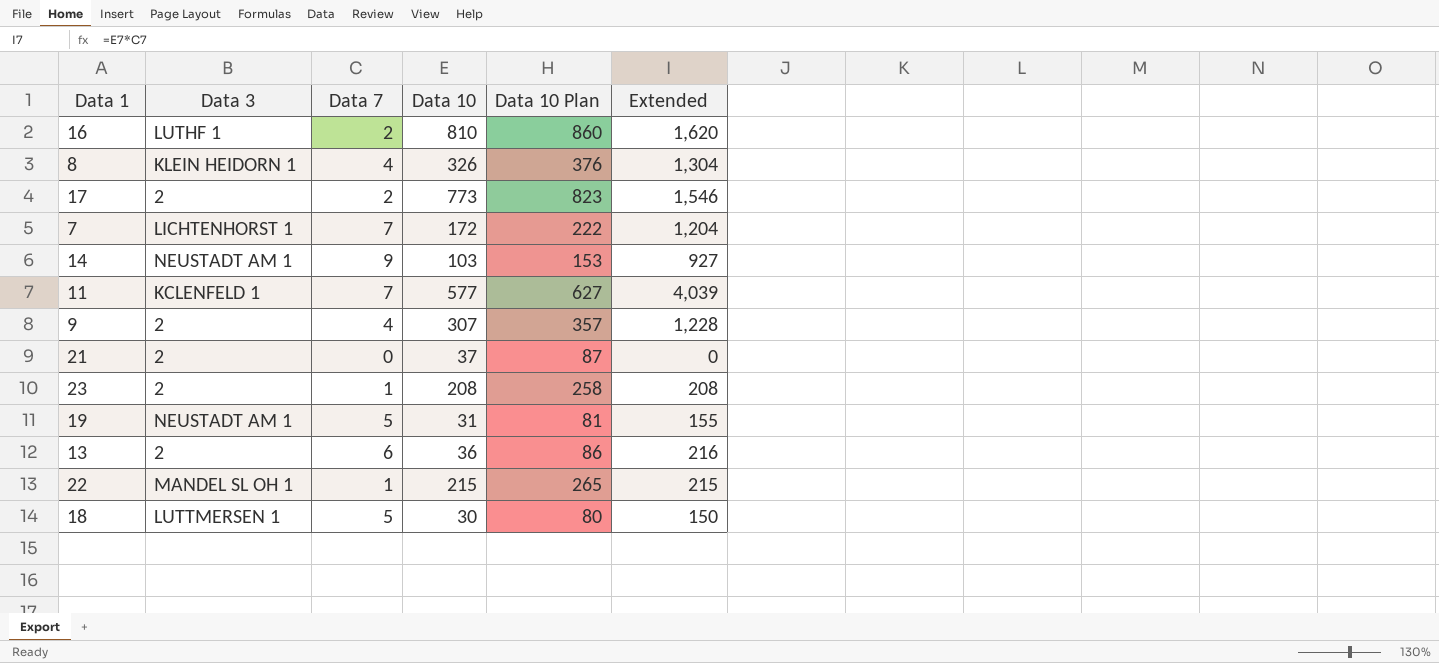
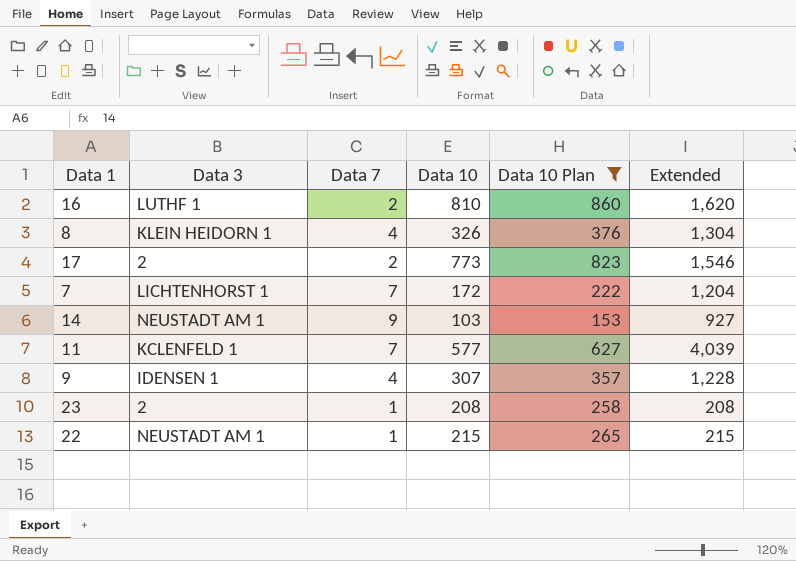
filter: none -> Data 10 Plan >= 153
9 | Data 3: 2 -> IDENSEN 1
22 | Data 3: MANDEL SL OH 1 -> NEUSTADT AM 1

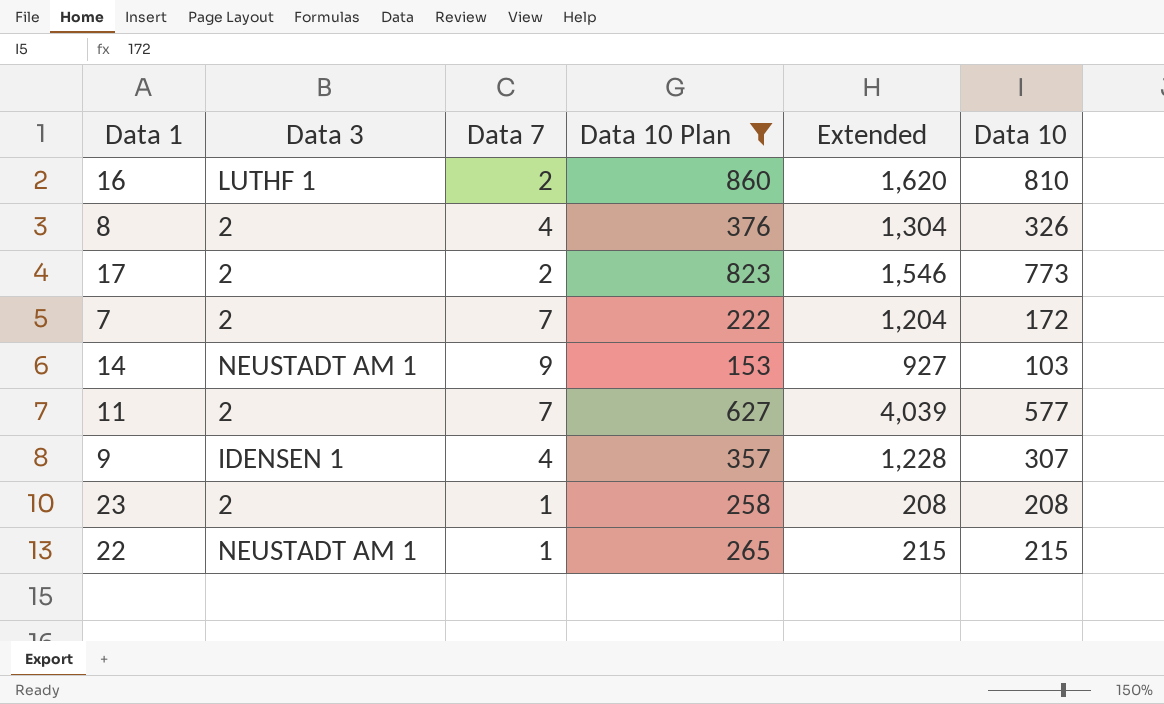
column Data 10 | position: 4 -> 6
8 | Data 3: KLEIN HEIDORN 1 -> 2
7 | Data 3: LICHTENHORST 1 -> 2
11 | Data 3: KCLENFELD 1 -> 2

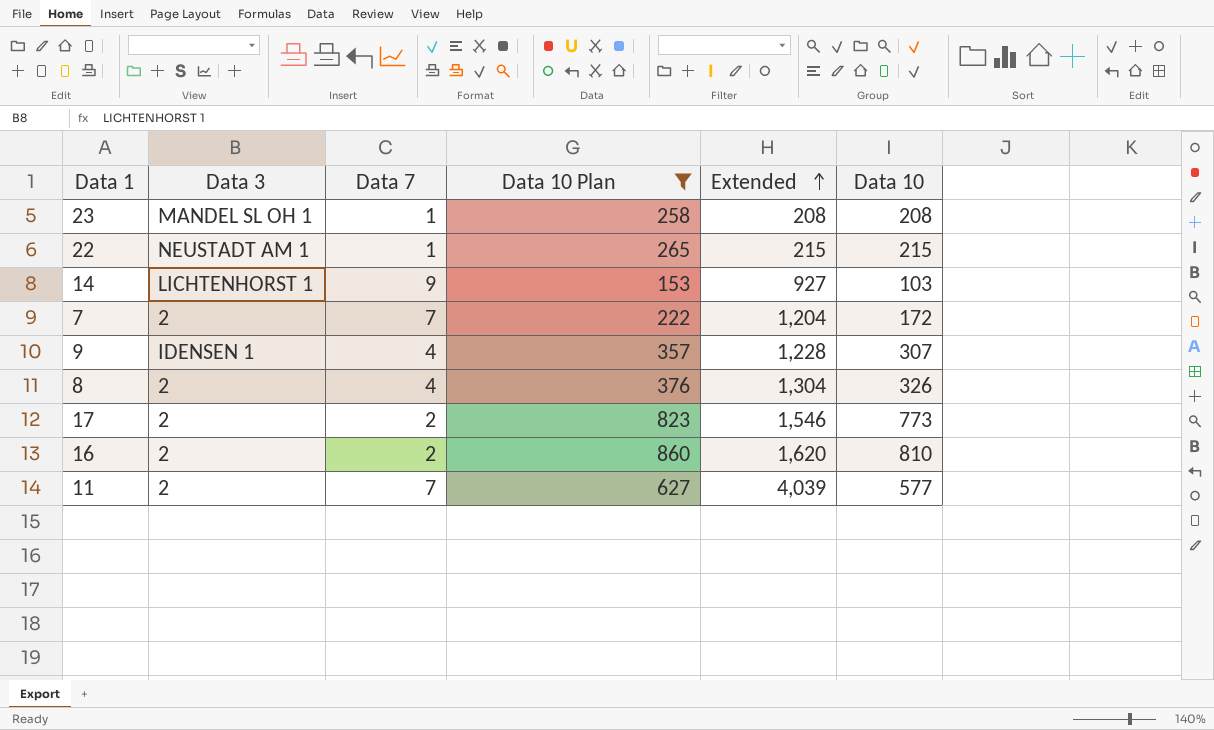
row order: none -> Extended ascending
23 | Data 3: 2 -> MANDEL SL OH 1
14 | Data 3: NEUSTADT AM 1 -> LICHTENHORST 1
16 | Data 3: LUTHF 1 -> 2

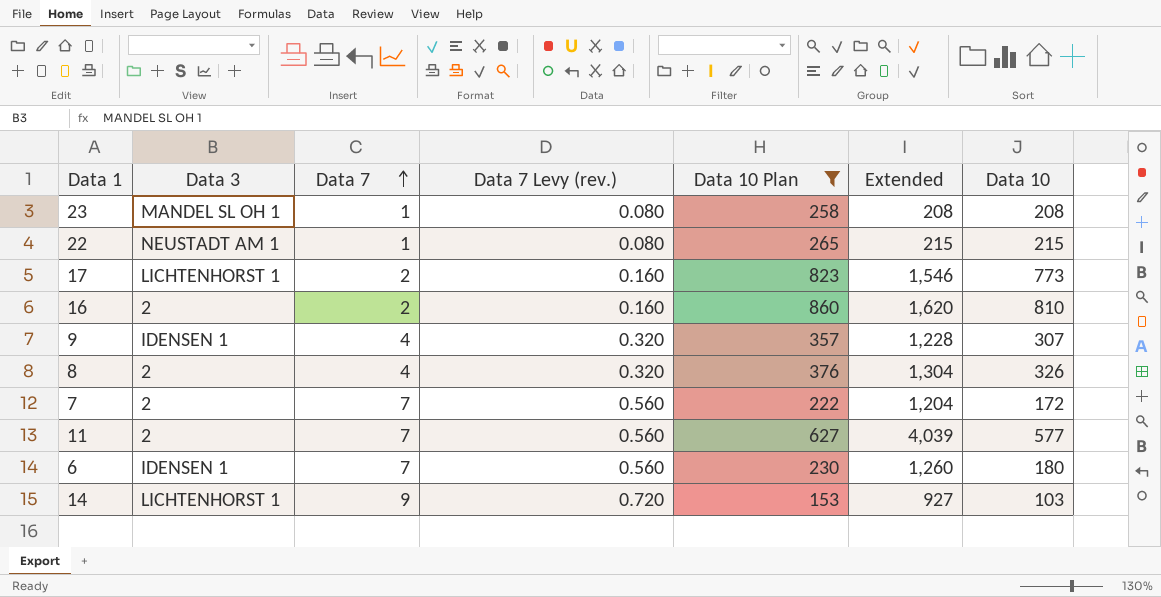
row order: Extended ascending -> Data 7 ascending
column Data 7 Levy (rev.) | formula: none -> [Data 7] * 0.08
17 | Data 3: 2 -> LICHTENHORST 1
row 6: none -> IDENSEN 1 | 7 | 0.560 | 230 | 1,260 | 180

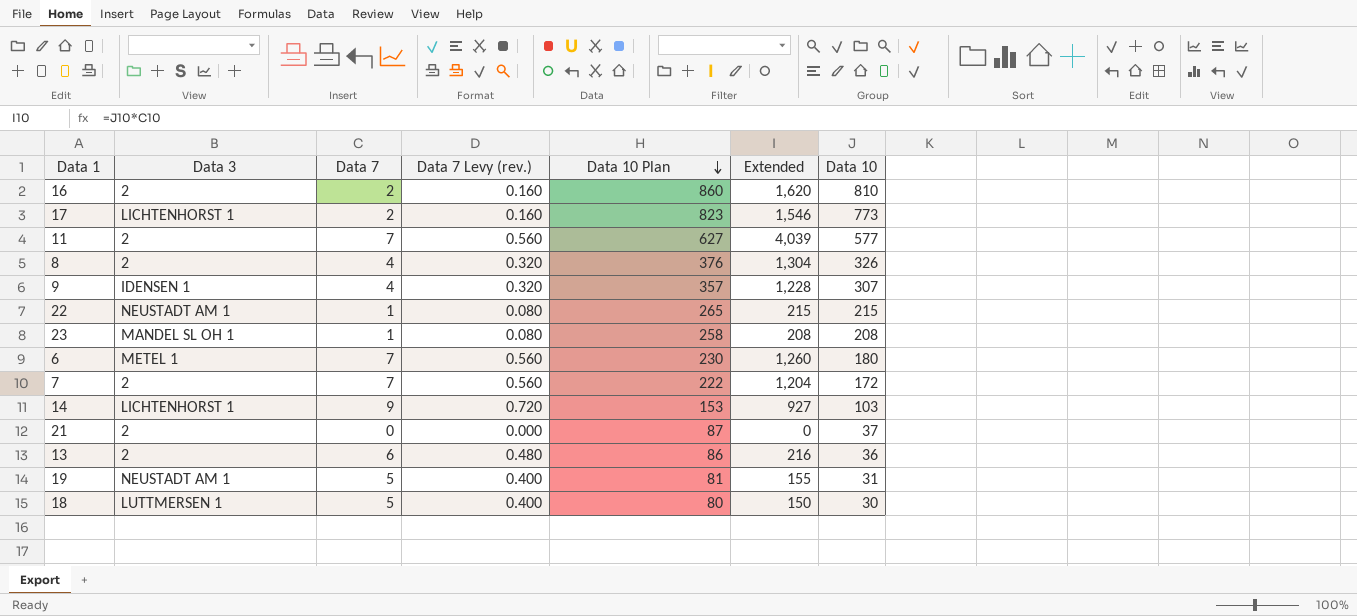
filter: Data 10 Plan >= 153 -> none
row order: Data 7 ascending -> Data 10 Plan descending
6 | Data 3: IDENSEN 1 -> METEL 1

